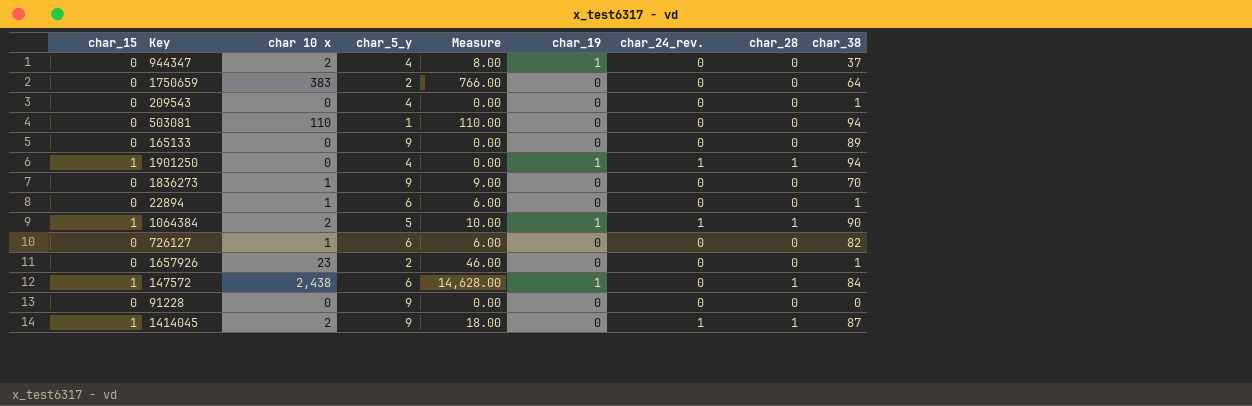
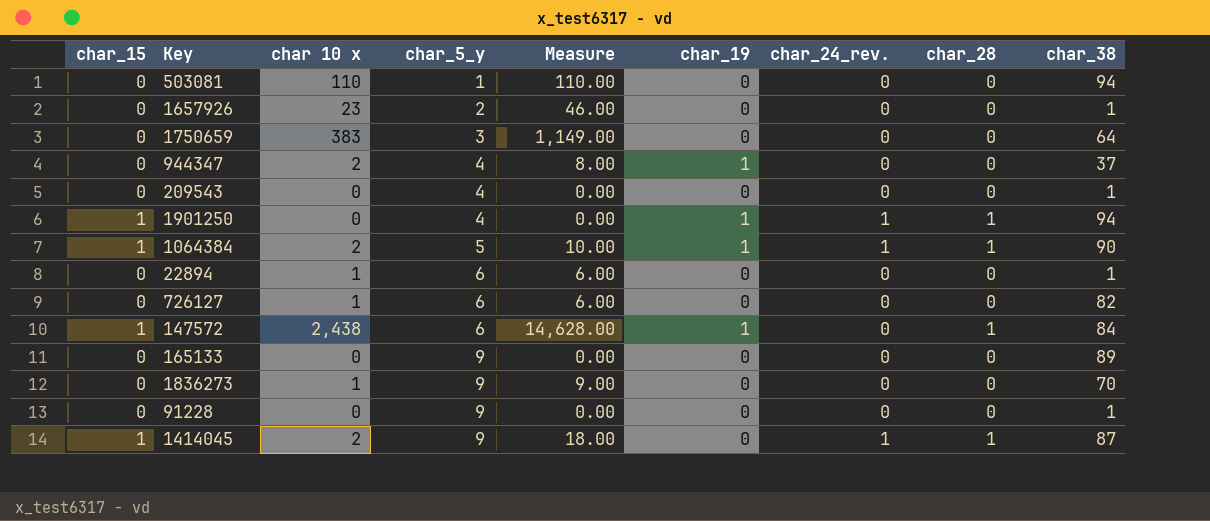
row order: none -> char_5_y ascending
1750659 | char_5_y: 2 -> 3
1750659 | Measure: 766.00 -> 1,149.00
91228 | char_38: 0 -> 1

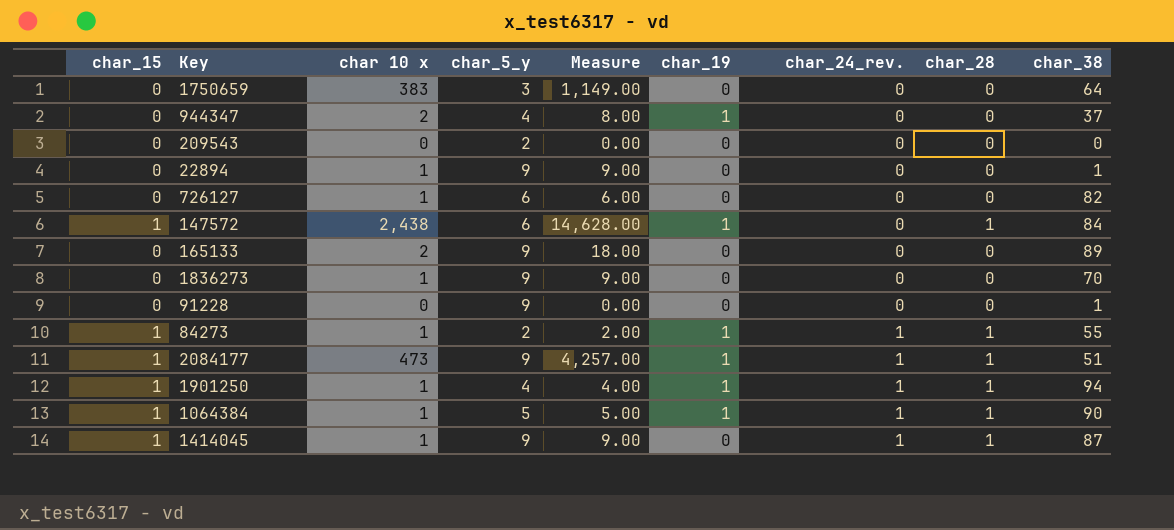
row order: char_5_y ascending -> char_24_rev. ascending
row 503081: 0 | 110 | 1 | 110.00 | 0 | 0 | 0 | 94 -> none
row 1657926: 0 | 23 | 2 | 46.00 | 0 | 0 | 0 | 1 -> none
209543 | char_5_y: 4 -> 2
209543 | char_38: 1 -> 0
22894 | char_5_y: 6 -> 9
22894 | Measure: 6.00 -> 9.00
165133 | char 10 x: 0 -> 2
165133 | Measure: 0.00 -> 18.00
row 84273: none -> 1 | 1 | 2 | 2.00 | 1 | 1 | 1 | 55
row 2084177: none -> 1 | 473 | 9 | 4,257.00 | 1 | 1 | 1 | 51
1901250 | char 10 x: 0 -> 1
1901250 | Measure: 0.00 -> 4.00
1064384 | char 10 x: 2 -> 1
1064384 | Measure: 10.00 -> 5.00
1414045 | char 10 x: 2 -> 1
1414045 | Measure: 18.00 -> 9.00

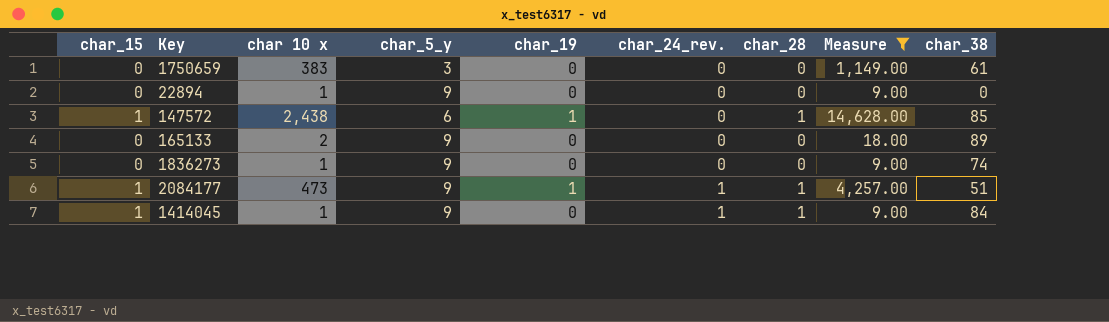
filter: none -> Measure >= 9.00
column Measure | position: 5 -> 8
1750659 | char_38: 64 -> 61
22894 | char_38: 1 -> 0
147572 | char_38: 84 -> 85
1836273 | char_38: 70 -> 74
1414045 | char_38: 87 -> 84

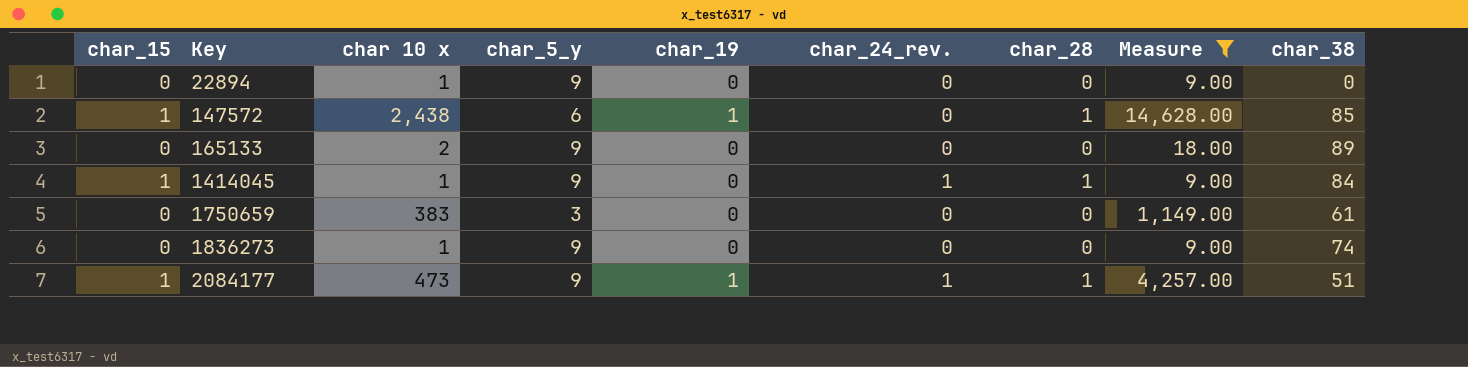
row order: char_24_rev. ascending -> Key ascending

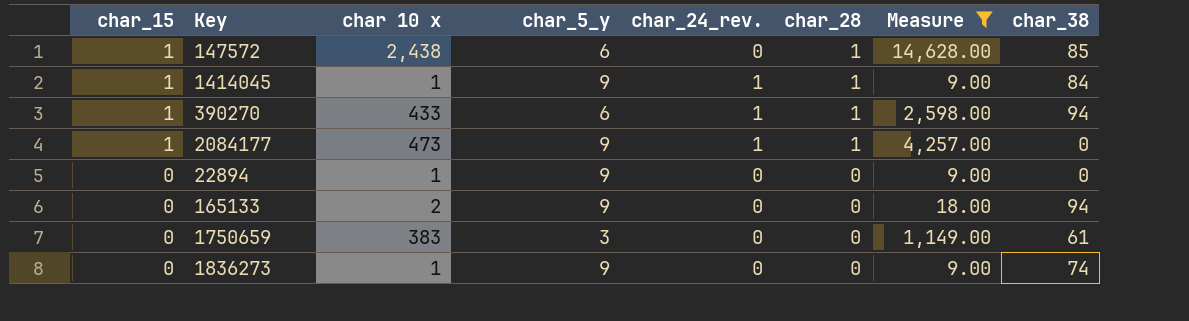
row order: Key ascending -> char_15 descending
column char_19 | position: 5 -> none
row 390270: none -> 1 | 433 | 6 | 1 | 1 | 2,598.00 | 94
2084177 | char_38: 51 -> 0
165133 | char_38: 89 -> 94

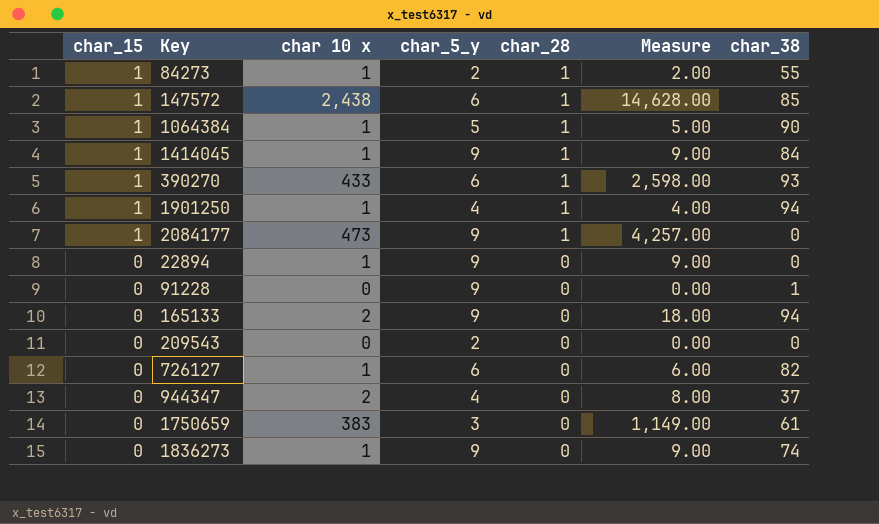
filter: Measure >= 9.00 -> none
column char_24_rev. | position: 5 -> none
390270 | char_38: 94 -> 93

